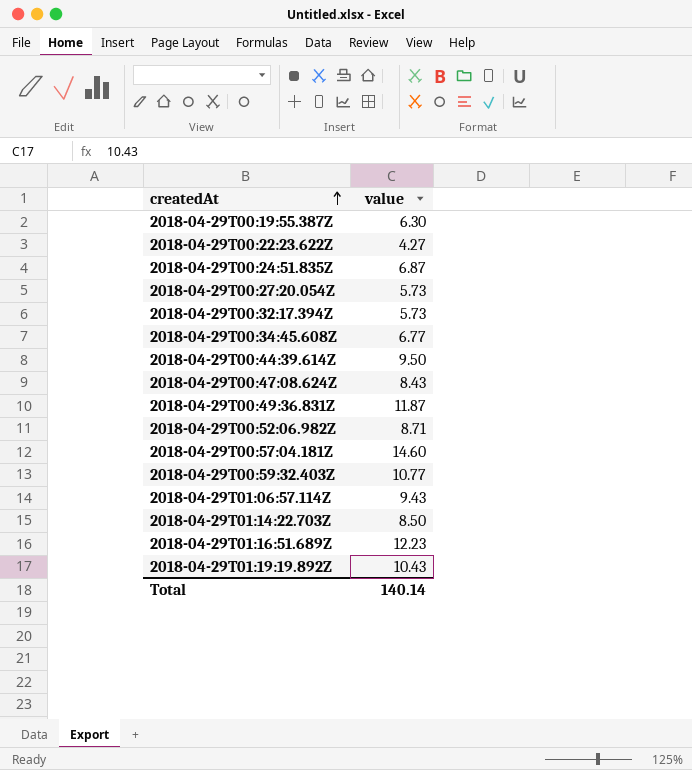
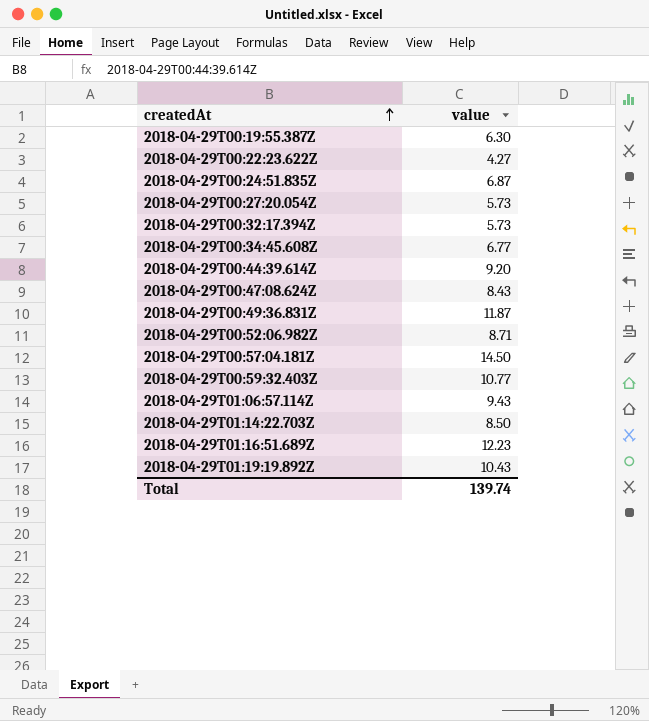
2018-04-29T00:44:39.614Z | value: 9.50 -> 9.20
2018-04-29T00:57:04.181Z | value: 14.60 -> 14.50
Total | value: 140.14 -> 139.74

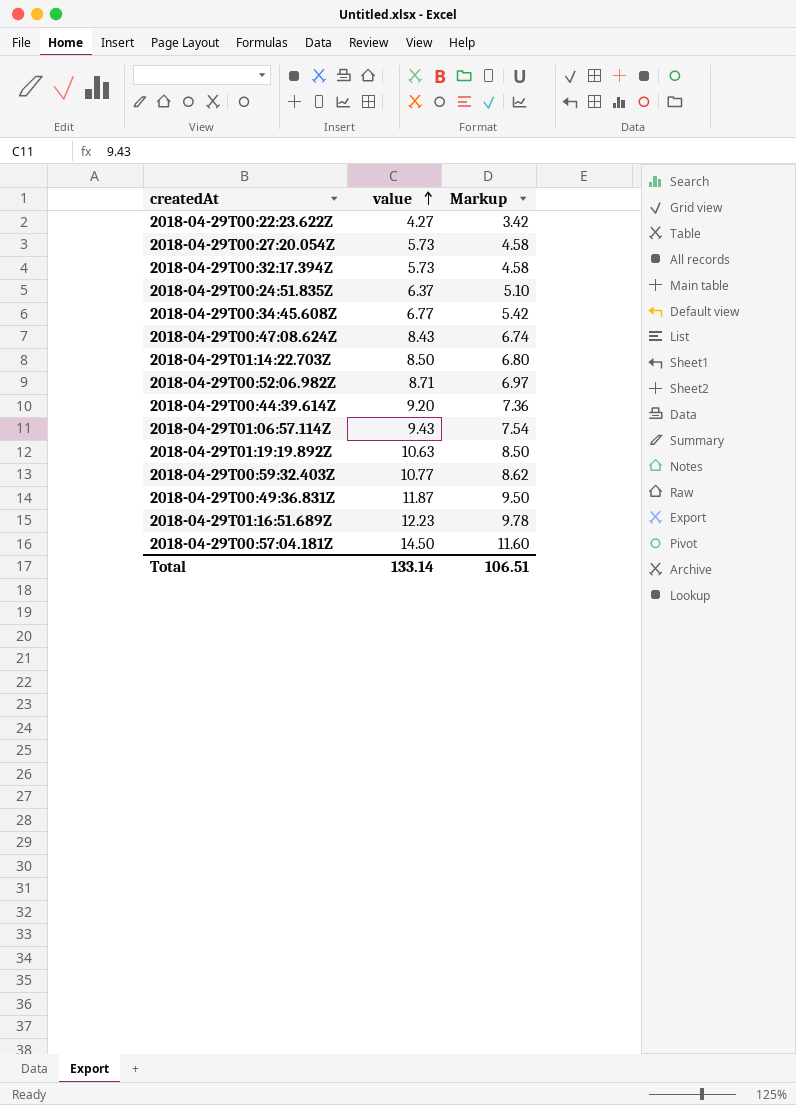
row order: createdAt ascending -> value ascending
column Markup | formula: none -> [value] * 0.8
row 2018-04-29T00:19:55.387Z: 6.30 -> none
2018-04-29T00:24:51.835Z | value: 6.87 -> 6.37
2018-04-29T01:19:19.892Z | value: 10.43 -> 10.63
Total | value: 139.74 -> 133.14

